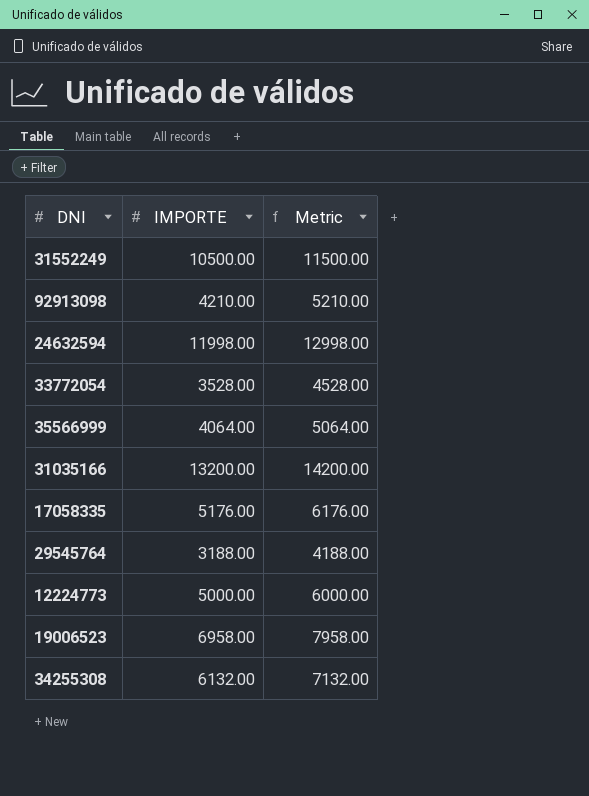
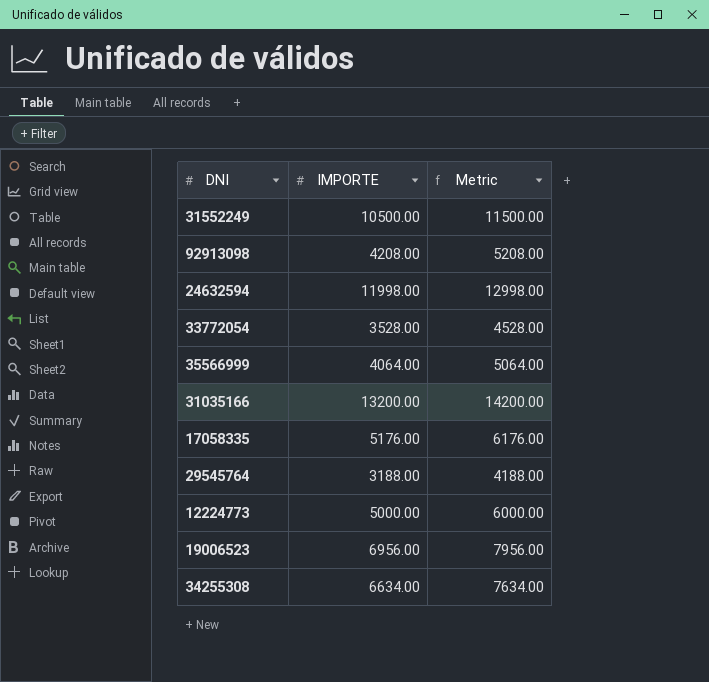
92913098 | IMPORTE: 4210.00 -> 4208.00
92913098 | Metric: 5210.00 -> 5208.00
19006523 | IMPORTE: 6958.00 -> 6956.00
19006523 | Metric: 7958.00 -> 7956.00
34255308 | IMPORTE: 6132.00 -> 6634.00
34255308 | Metric: 7132.00 -> 7634.00

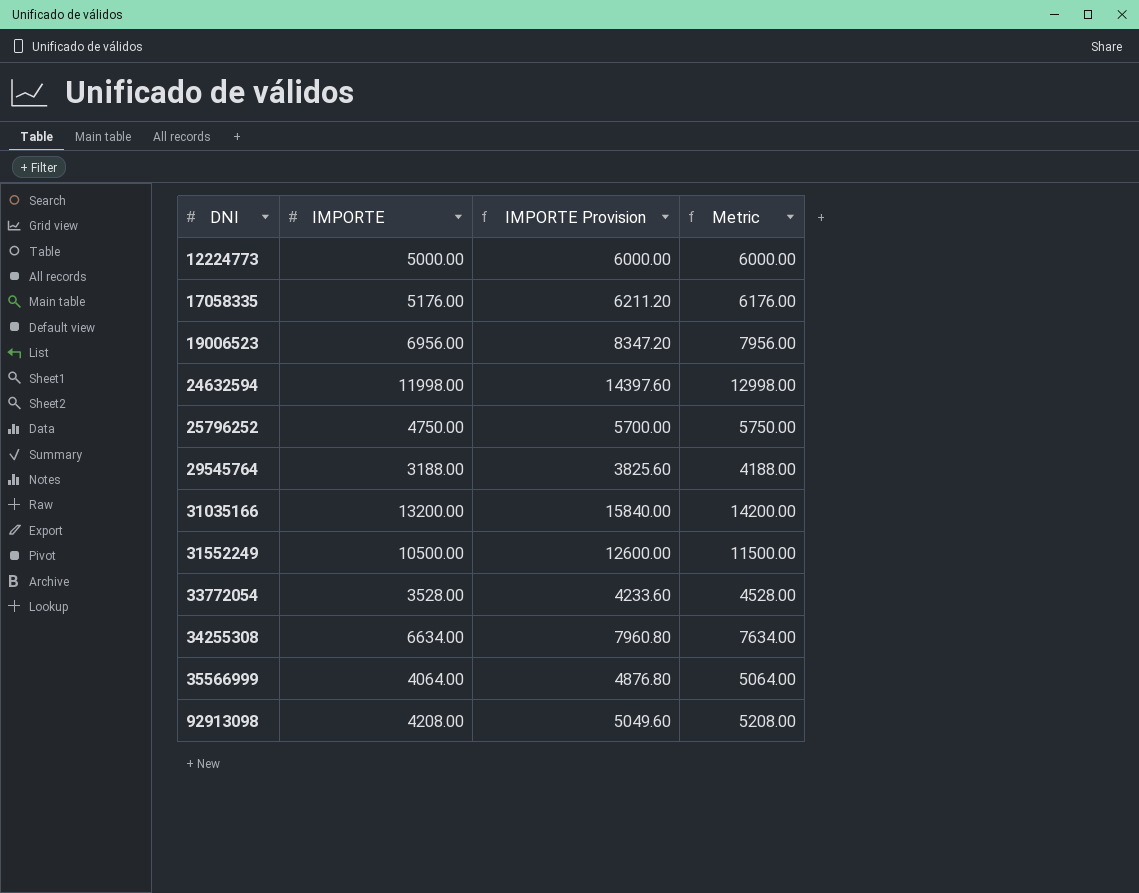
row order: none -> DNI ascending
column IMPORTE Provision | formula: none -> [IMPORTE] * 1.2
row 25796252: none -> 4750.00 | 5700.00 | 5750.00

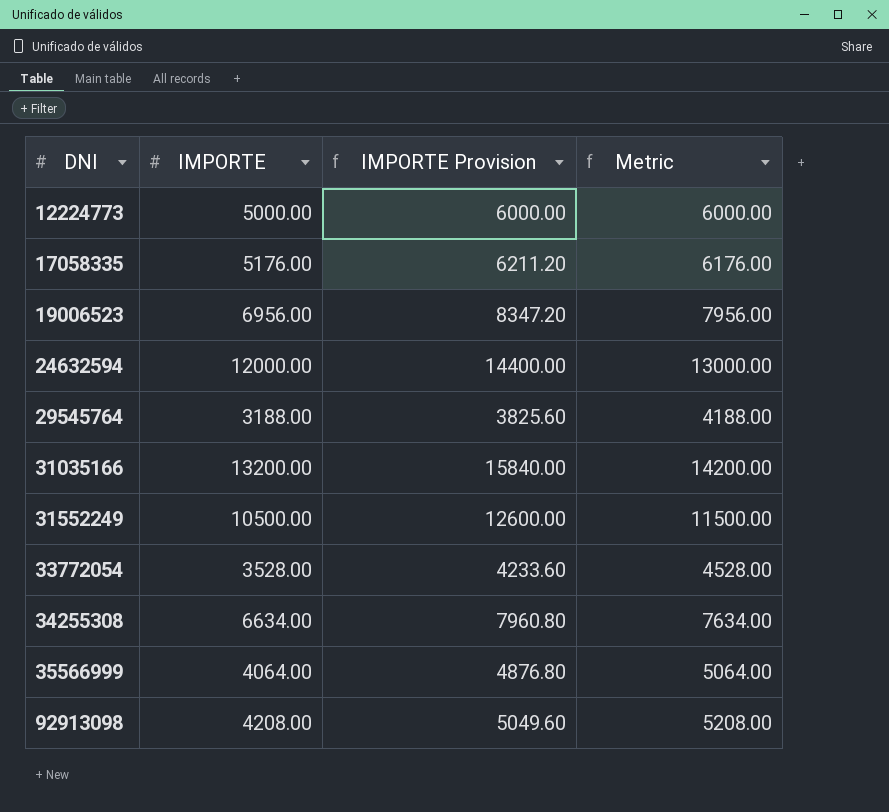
row 25796252: 4750.00 | 5700.00 | 5750.00 -> none
24632594 | IMPORTE: 11998.00 -> 12000.00
24632594 | IMPORTE Provision: 14397.60 -> 14400.00
24632594 | Metric: 12998.00 -> 13000.00

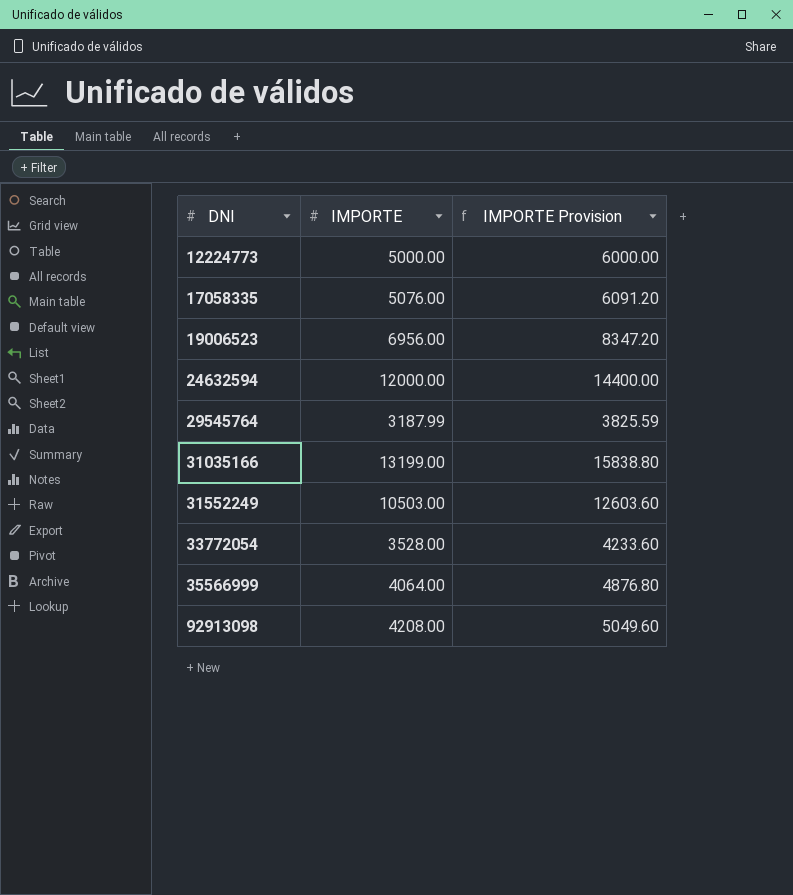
column Metric | formula: [IMPORTE] + 1000 -> none
row 34255308: 6634.00 | 7960.80 | 7634.00 -> none
17058335 | IMPORTE: 5176.00 -> 5076.00
17058335 | IMPORTE Provision: 6211.20 -> 6091.20
29545764 | IMPORTE: 3188.00 -> 3187.99
29545764 | IMPORTE Provision: 3825.60 -> 3825.59
31035166 | IMPORTE: 13200.00 -> 13199.00
31035166 | IMPORTE Provision: 15840.00 -> 15838.80
31552249 | IMPORTE: 10500.00 -> 10503.00
31552249 | IMPORTE Provision: 12600.00 -> 12603.60

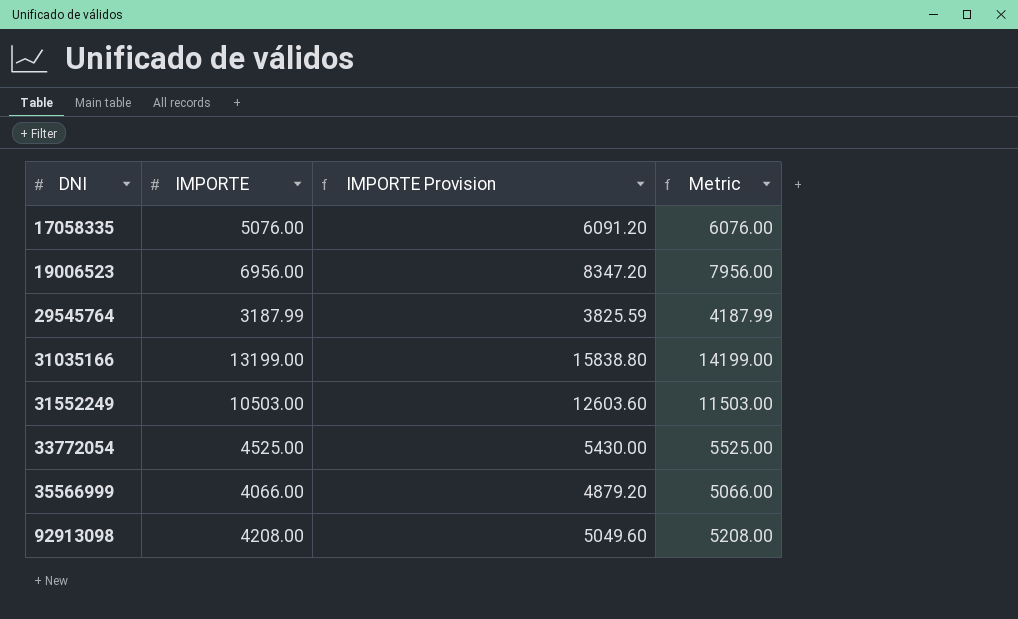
column Metric | formula: none -> [IMPORTE] + 1000
row 12224773: 5000.00 | 6000.00 -> none
row 24632594: 12000.00 | 14400.00 -> none
33772054 | IMPORTE: 3528.00 -> 4525.00
33772054 | IMPORTE Provision: 4233.60 -> 5430.00
35566999 | IMPORTE: 4064.00 -> 4066.00
35566999 | IMPORTE Provision: 4876.80 -> 4879.20

